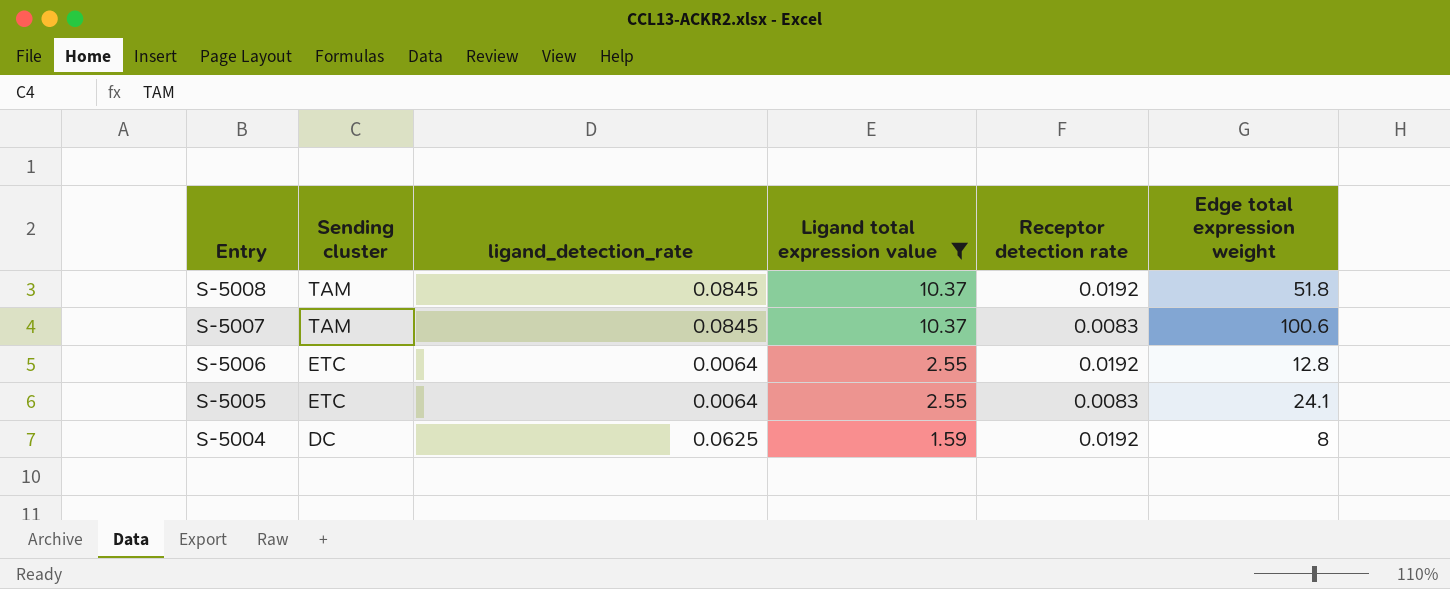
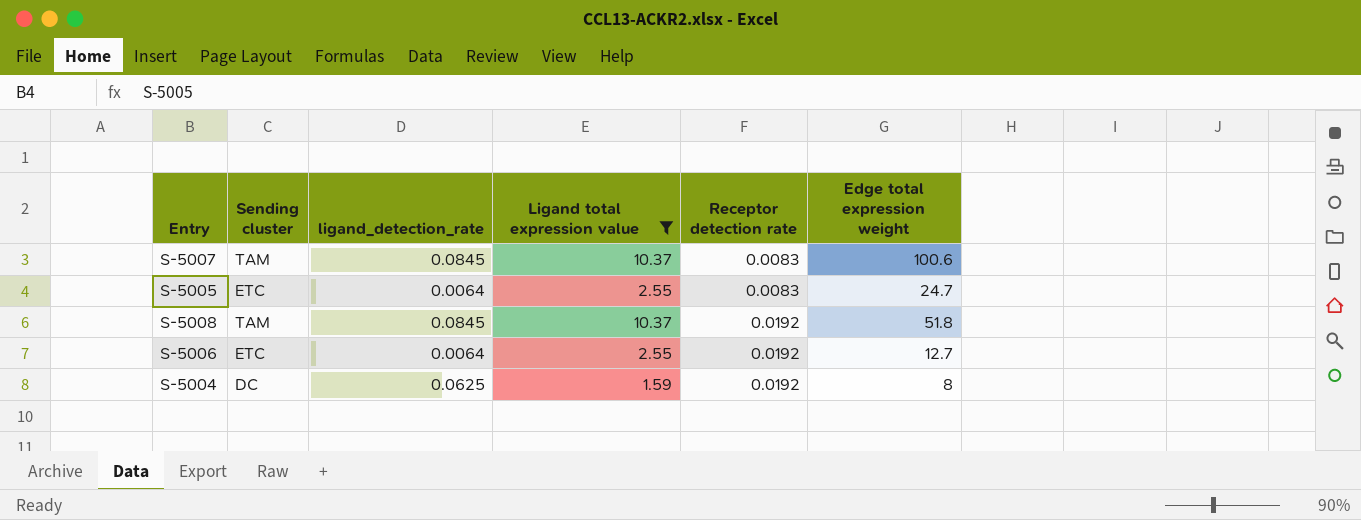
row order: Entry descending -> Receptor detection rate ascending
S-5005 | Edge total expression weight: 24.1 -> 24.7
S-5006 | Edge total expression weight: 12.8 -> 12.7

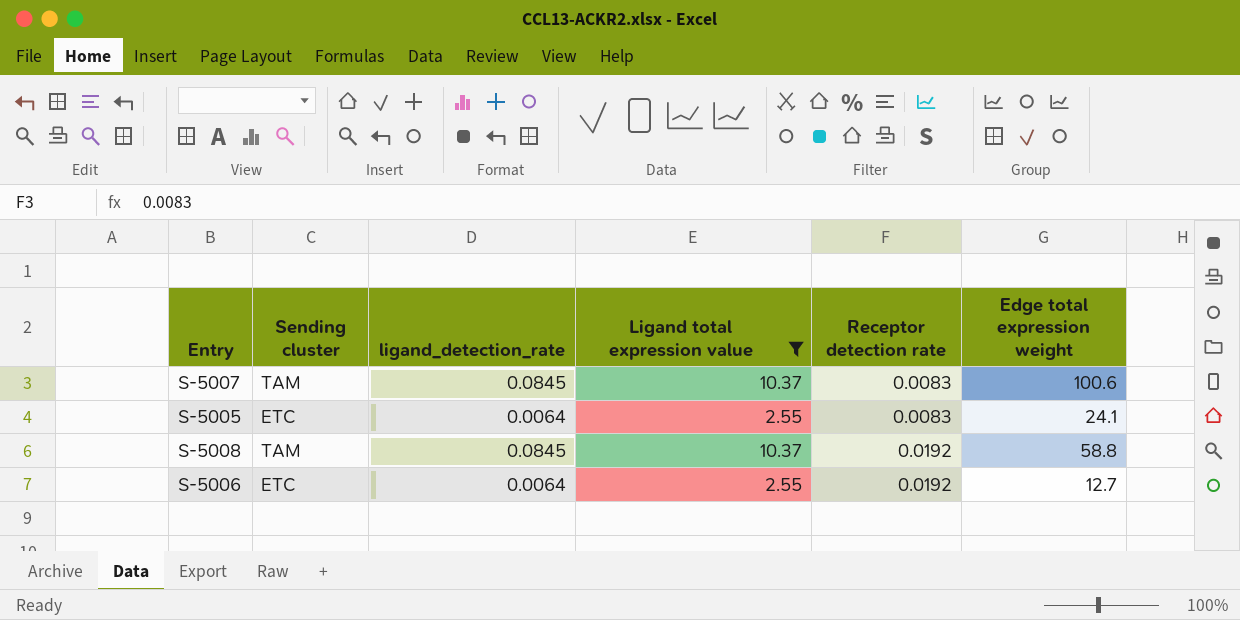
row S-5004: DC | 0.0625 | 1.59 | 0.0192 | 8 -> none
S-5005 | Edge total expression weight: 24.7 -> 24.1
S-5008 | Edge total expression weight: 51.8 -> 58.8

